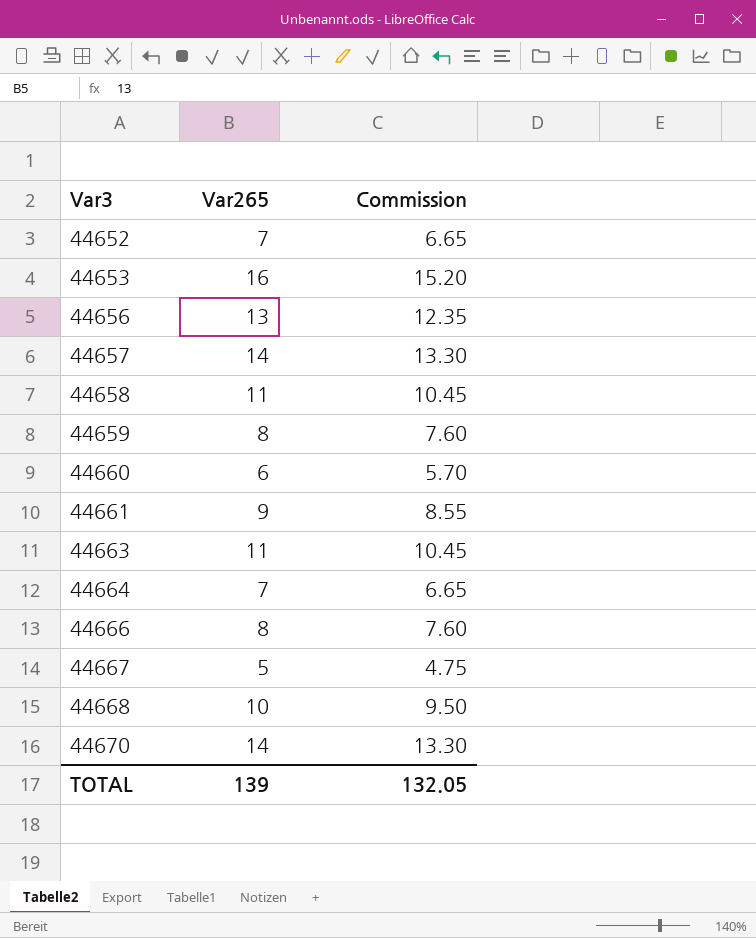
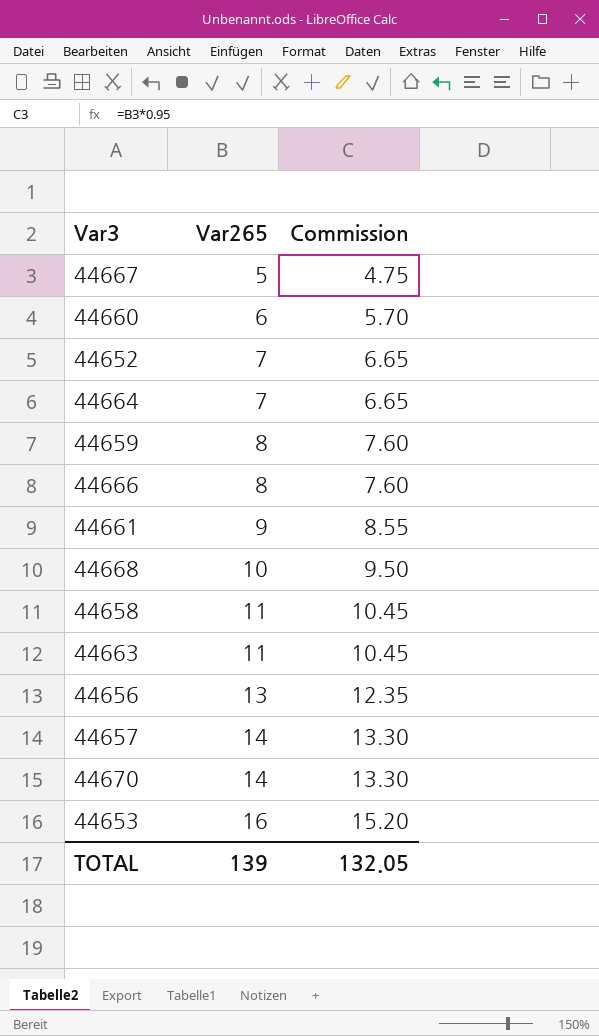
row order: Var3 ascending -> Var265 ascending

